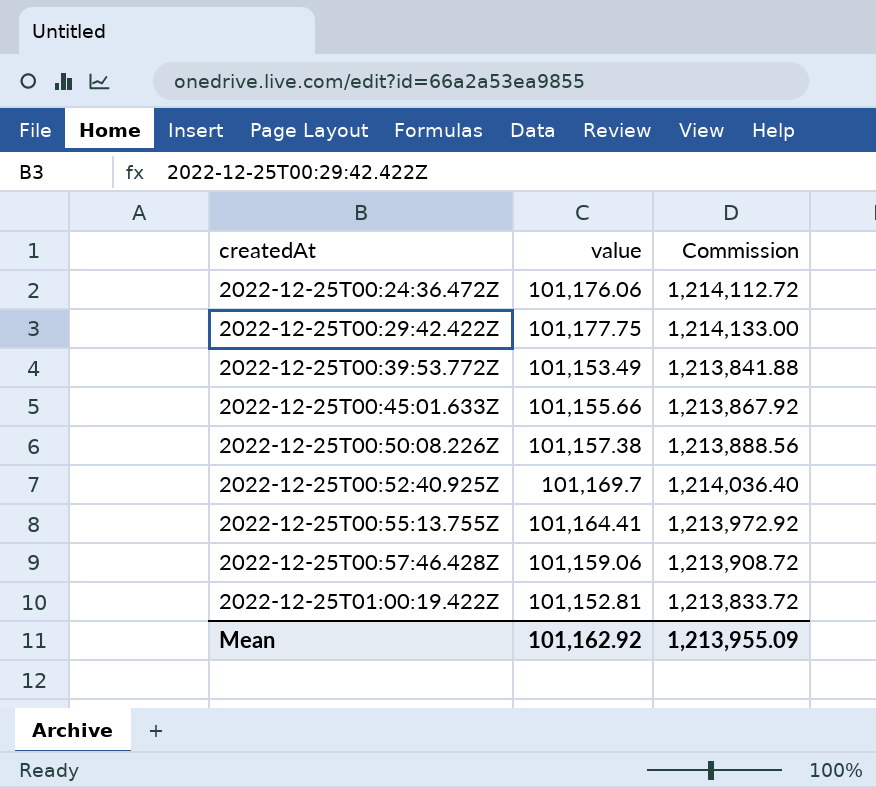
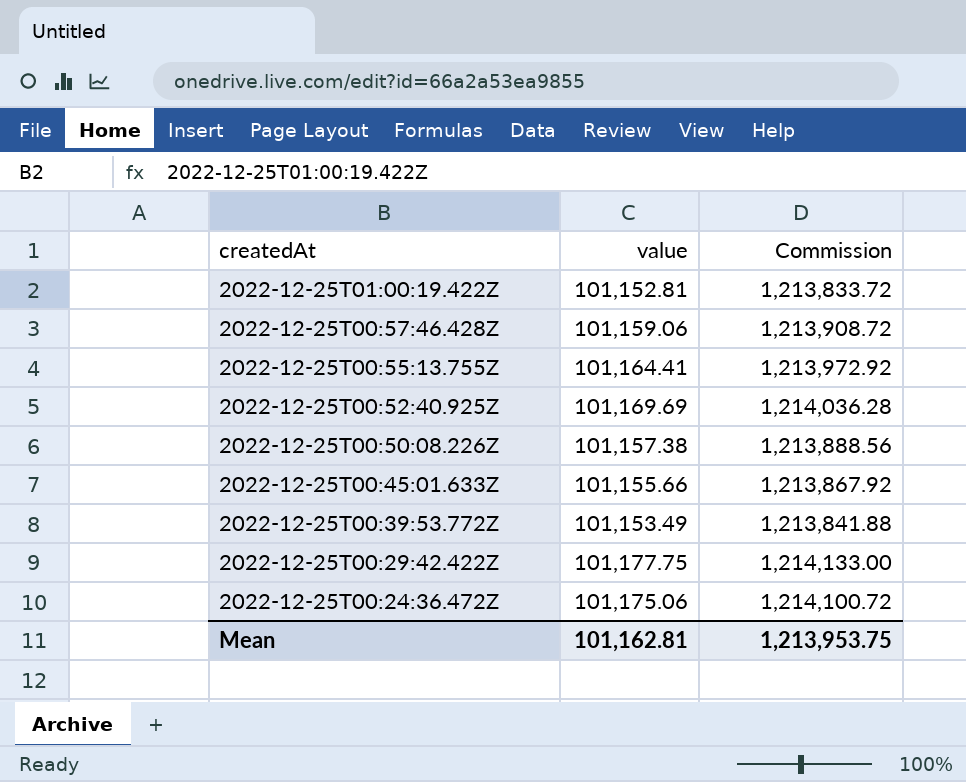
row order: createdAt ascending -> createdAt descending
2022-12-25T00:52:40.925Z | value: 101,169.7 -> 101,169.69
2022-12-25T00:52:40.925Z | Commission: 1,214,036.40 -> 1,214,036.28
2022-12-25T00:24:36.472Z | value: 101,176.06 -> 101,175.06
2022-12-25T00:24:36.472Z | Commission: 1,214,112.72 -> 1,214,100.72
Mean | value: 101,162.92 -> 101,162.81
Mean | Commission: 1,213,955.09 -> 1,213,953.75

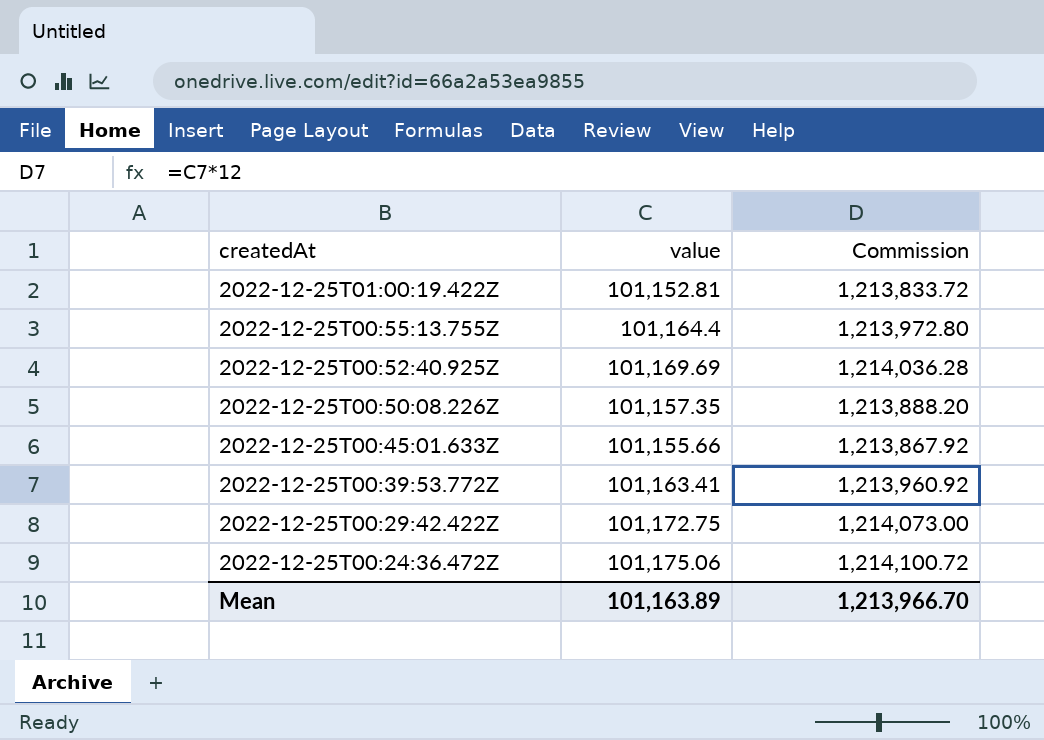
row 2022-12-25T00:57:46.428Z: 101,159.06 | 1,213,908.72 -> none
2022-12-25T00:55:13.755Z | value: 101,164.41 -> 101,164.4
2022-12-25T00:55:13.755Z | Commission: 1,213,972.92 -> 1,213,972.80
2022-12-25T00:50:08.226Z | value: 101,157.38 -> 101,157.35
2022-12-25T00:50:08.226Z | Commission: 1,213,888.56 -> 1,213,888.20
2022-12-25T00:39:53.772Z | value: 101,153.49 -> 101,163.41
2022-12-25T00:39:53.772Z | Commission: 1,213,841.88 -> 1,213,960.92
2022-12-25T00:29:42.422Z | value: 101,177.75 -> 101,172.75
2022-12-25T00:29:42.422Z | Commission: 1,214,133.00 -> 1,214,073.00
Mean | value: 101,162.81 -> 101,163.89
Mean | Commission: 1,213,953.75 -> 1,213,966.70

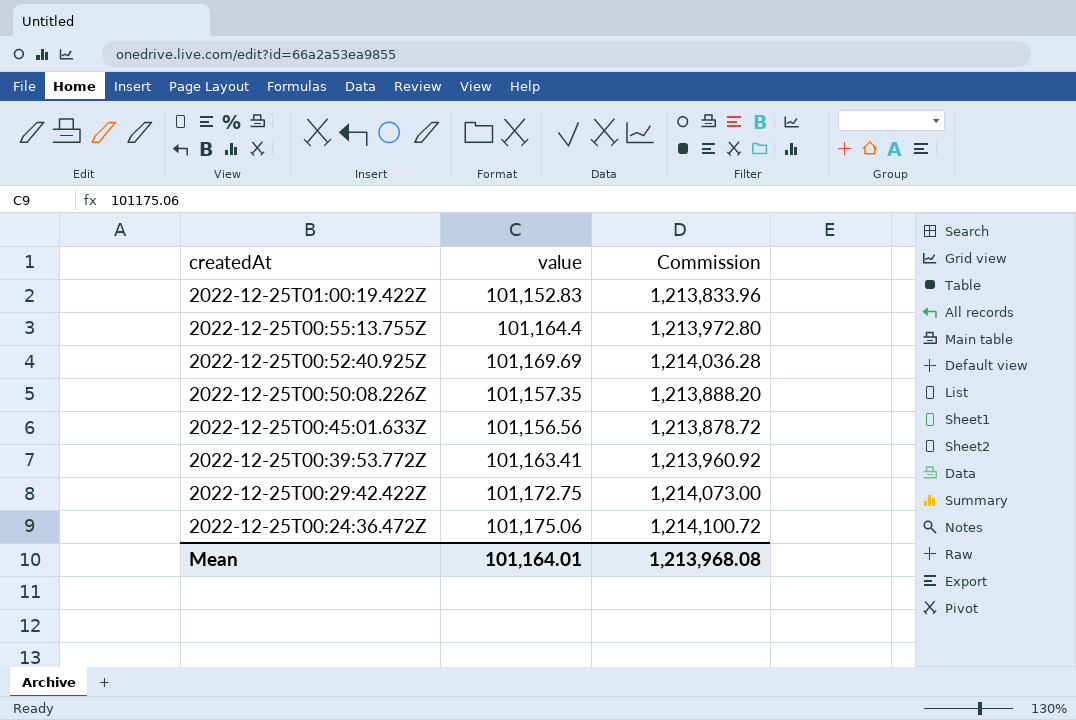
2022-12-25T01:00:19.422Z | value: 101,152.81 -> 101,152.83
2022-12-25T01:00:19.422Z | Commission: 1,213,833.72 -> 1,213,833.96
2022-12-25T00:45:01.633Z | value: 101,155.66 -> 101,156.56
2022-12-25T00:45:01.633Z | Commission: 1,213,867.92 -> 1,213,878.72
Mean | value: 101,163.89 -> 101,164.01
Mean | Commission: 1,213,966.70 -> 1,213,968.08

